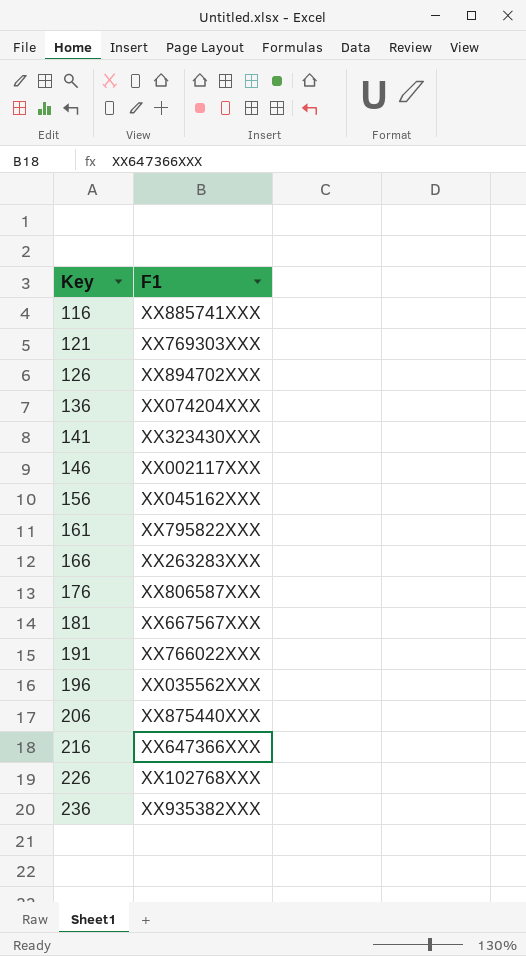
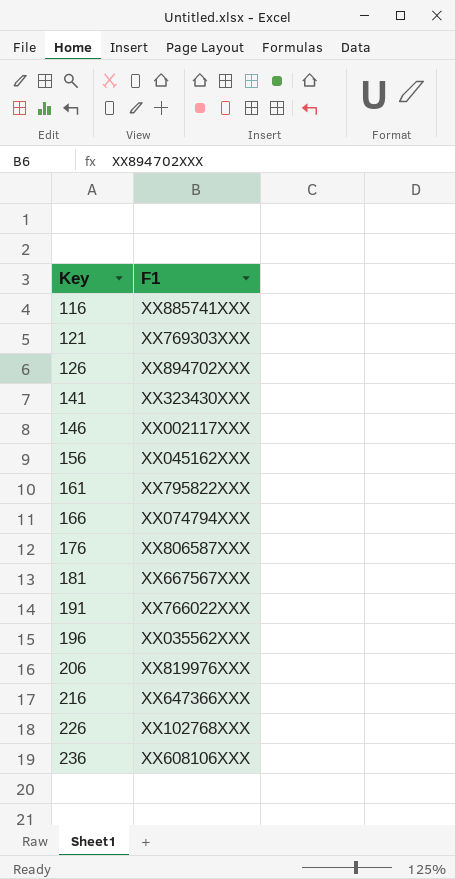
row 136: XX074204XXX -> none
166 | F1: XX263283XXX -> XX074794XXX
206 | F1: XX875440XXX -> XX819976XXX
236 | F1: XX935382XXX -> XX608106XXX

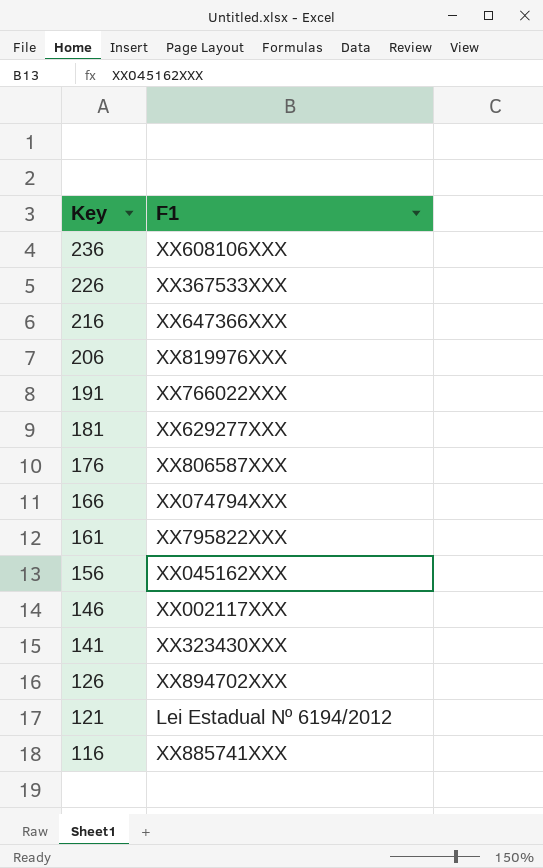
row order: Key ascending -> Key descending
row 196: XX035562XXX -> none
226 | F1: XX102768XXX -> XX367533XXX
181 | F1: XX667567XXX -> XX629277XXX
121 | F1: XX769303XXX -> Lei Estadual Nº 6194/2012

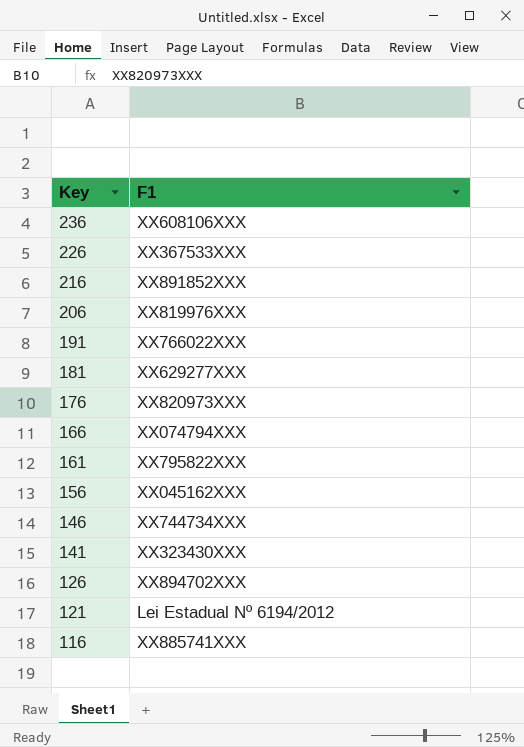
216 | F1: XX647366XXX -> XX891852XXX
176 | F1: XX806587XXX -> XX820973XXX
146 | F1: XX002117XXX -> XX744734XXX

